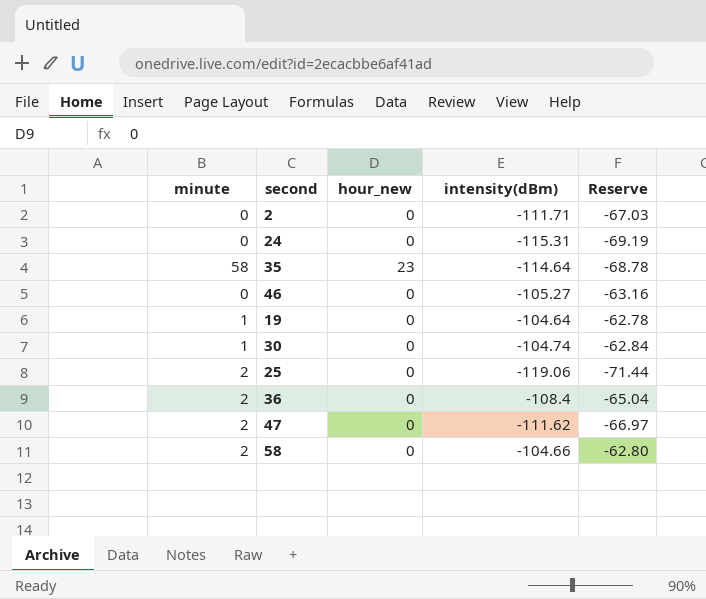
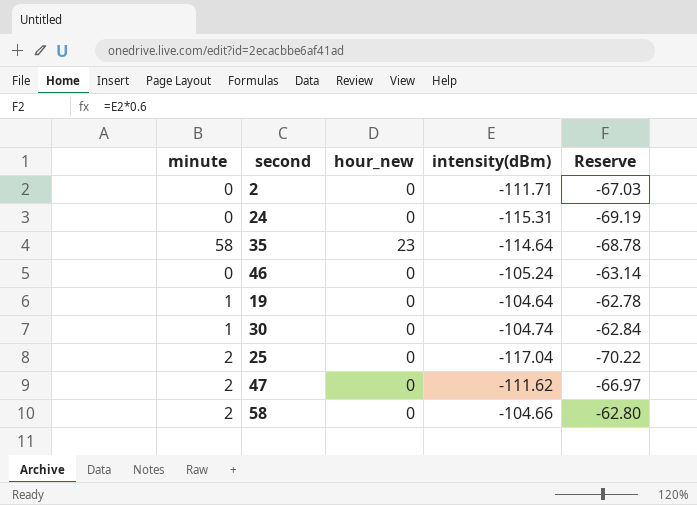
row 36: 2 | 0 | -108.4 | -65.04 -> none
46 | intensity(dBm): -105.27 -> -105.24
46 | Reserve: -63.16 -> -63.14
25 | intensity(dBm): -119.06 -> -117.04
25 | Reserve: -71.44 -> -70.22

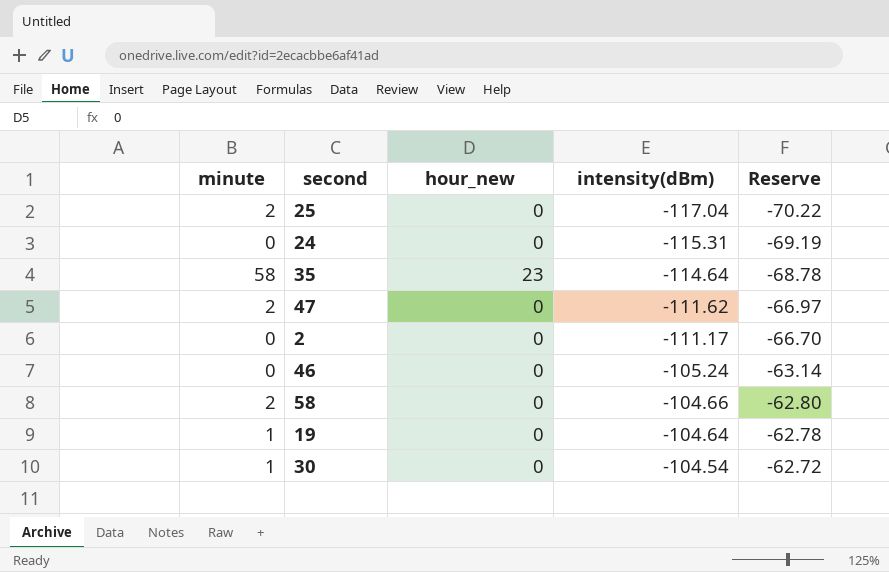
row order: none -> intensity(dBm) ascending
2 | intensity(dBm): -111.71 -> -111.17
2 | Reserve: -67.03 -> -66.70
30 | intensity(dBm): -104.74 -> -104.54
30 | Reserve: -62.84 -> -62.72

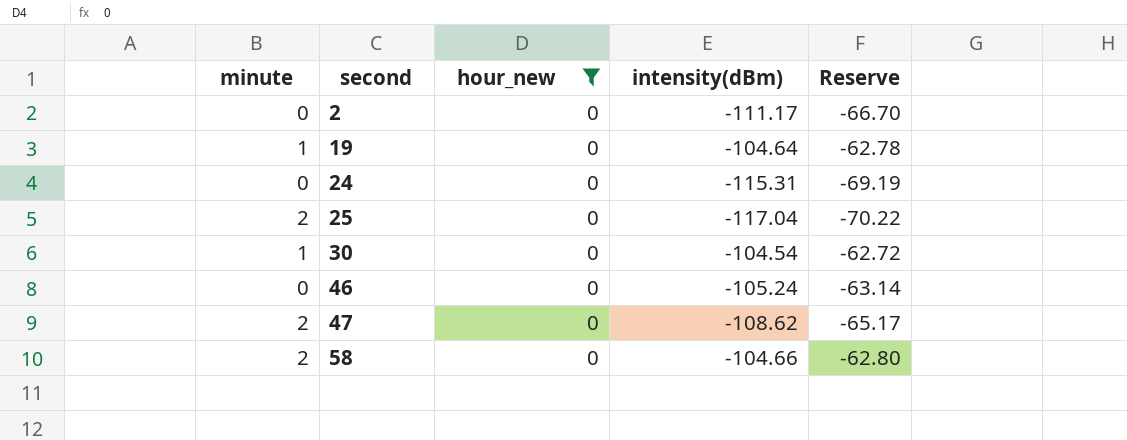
filter: none -> hour_new = 0
row order: intensity(dBm) ascending -> second ascending
47 | intensity(dBm): -111.62 -> -108.62
47 | Reserve: -66.97 -> -65.17

